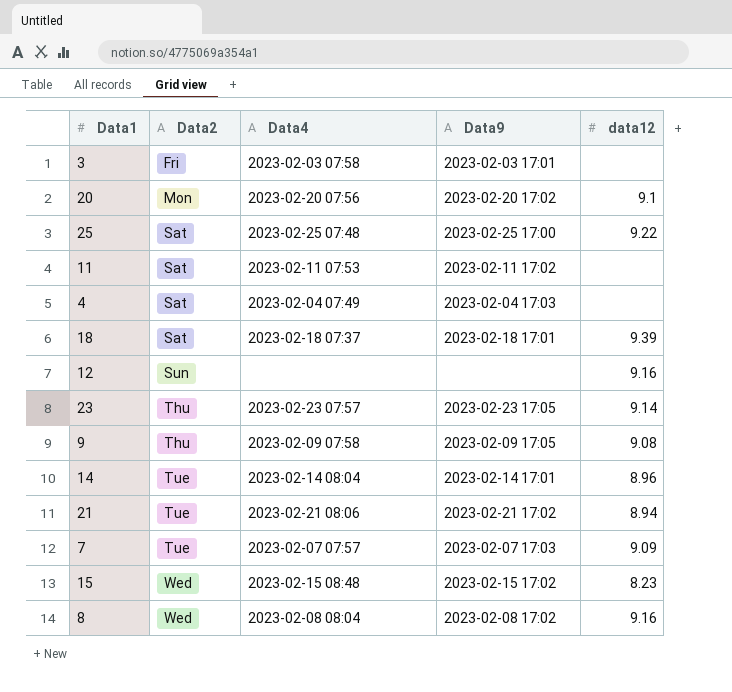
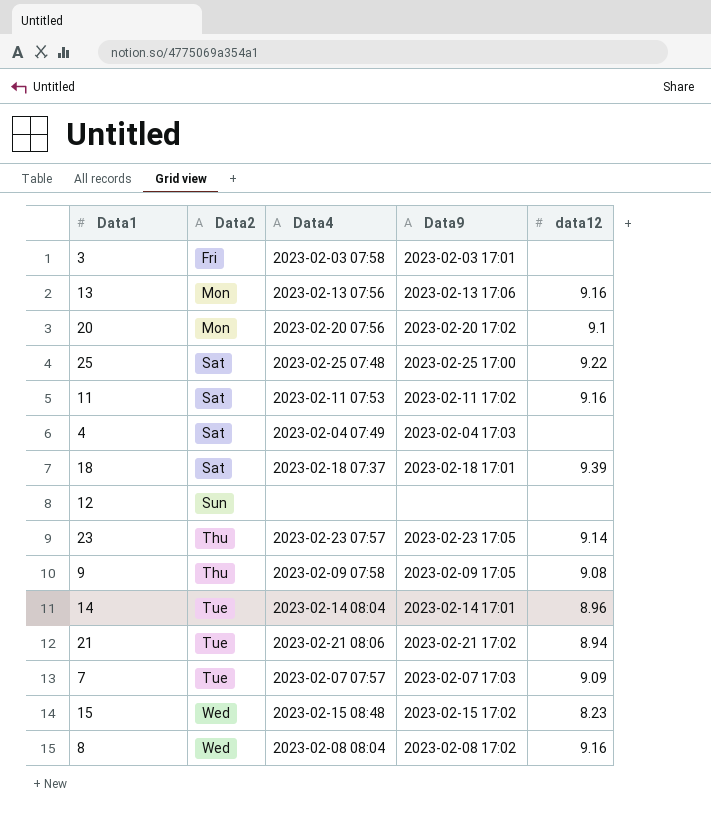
row 13: none -> Mon | 2023-02-13 07:56 | 2023-02-13 17:06 | 9.16
11 | data12: none -> 9.16
12 | data12: 9.16 -> none

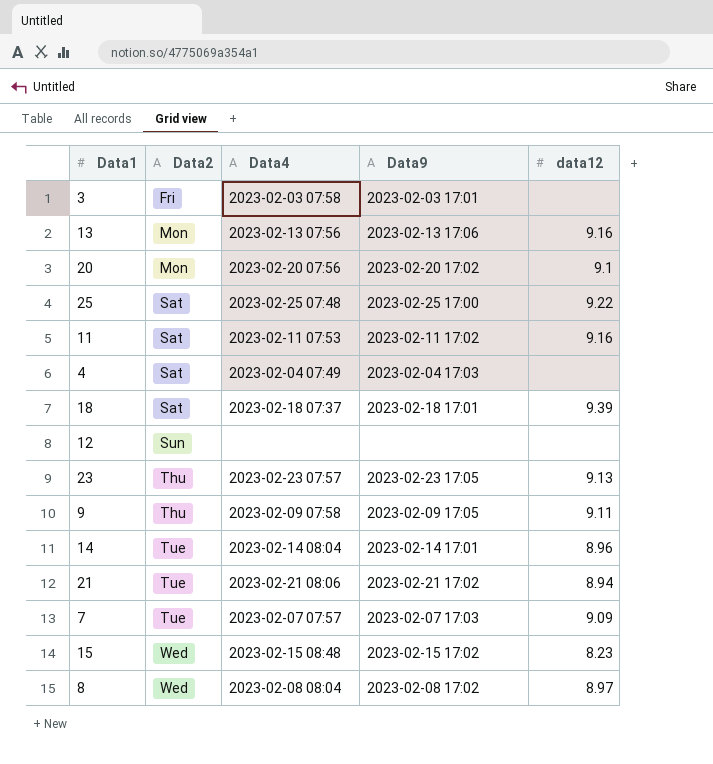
23 | data12: 9.14 -> 9.13
9 | data12: 9.08 -> 9.11
8 | data12: 9.16 -> 8.97

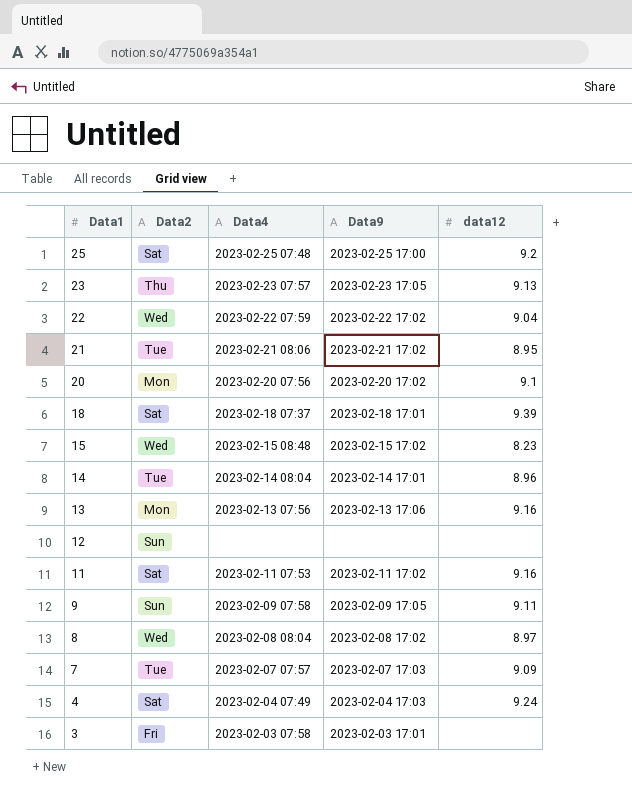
row order: Data2 ascending -> Data1 descending
25 | data12: 9.22 -> 9.2
row 22: none -> Wed | 2023-02-22 07:59 | 2023-02-22 17:02 | 9.04
21 | data12: 8.94 -> 8.95
9 | Data2: Thu -> Sun
4 | data12: none -> 9.24

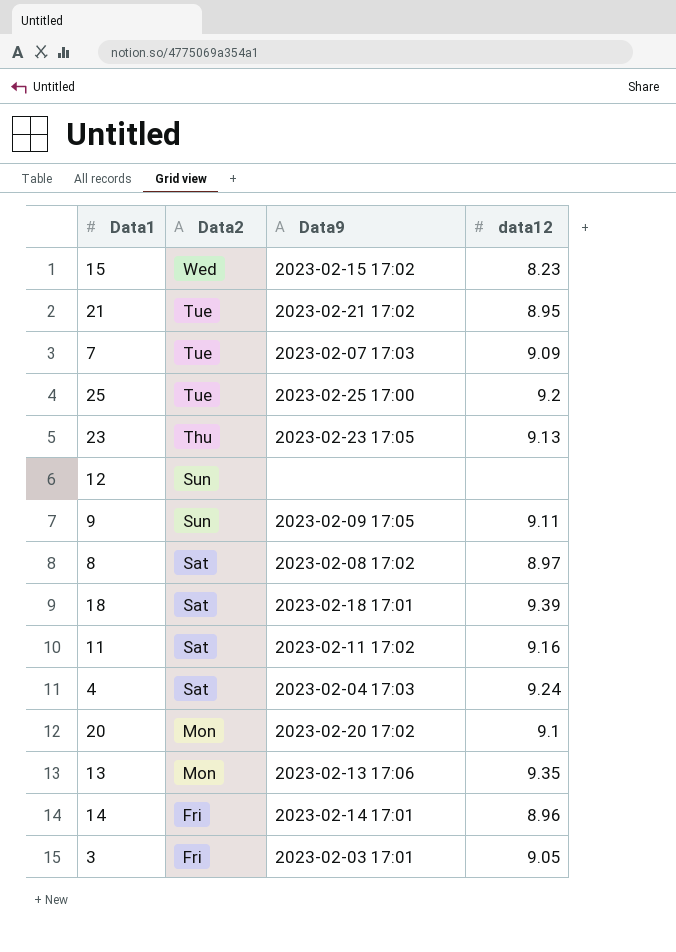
row order: Data1 descending -> Data2 descending
column Data4 | position: 3 -> none
row 22: Wed | 2023-02-22 07:59 | 2023-02-22 17:02 | 9.04 -> none
25 | Data2: Sat -> Tue
8 | Data2: Wed -> Sat
13 | data12: 9.16 -> 9.35
14 | Data2: Tue -> Fri
3 | data12: none -> 9.05

